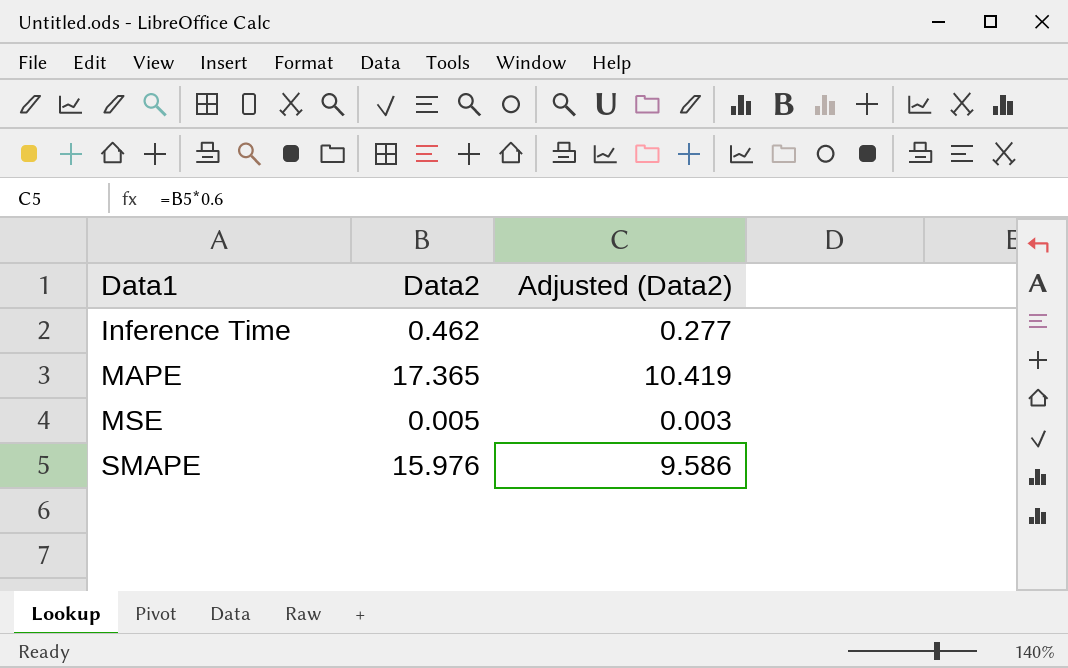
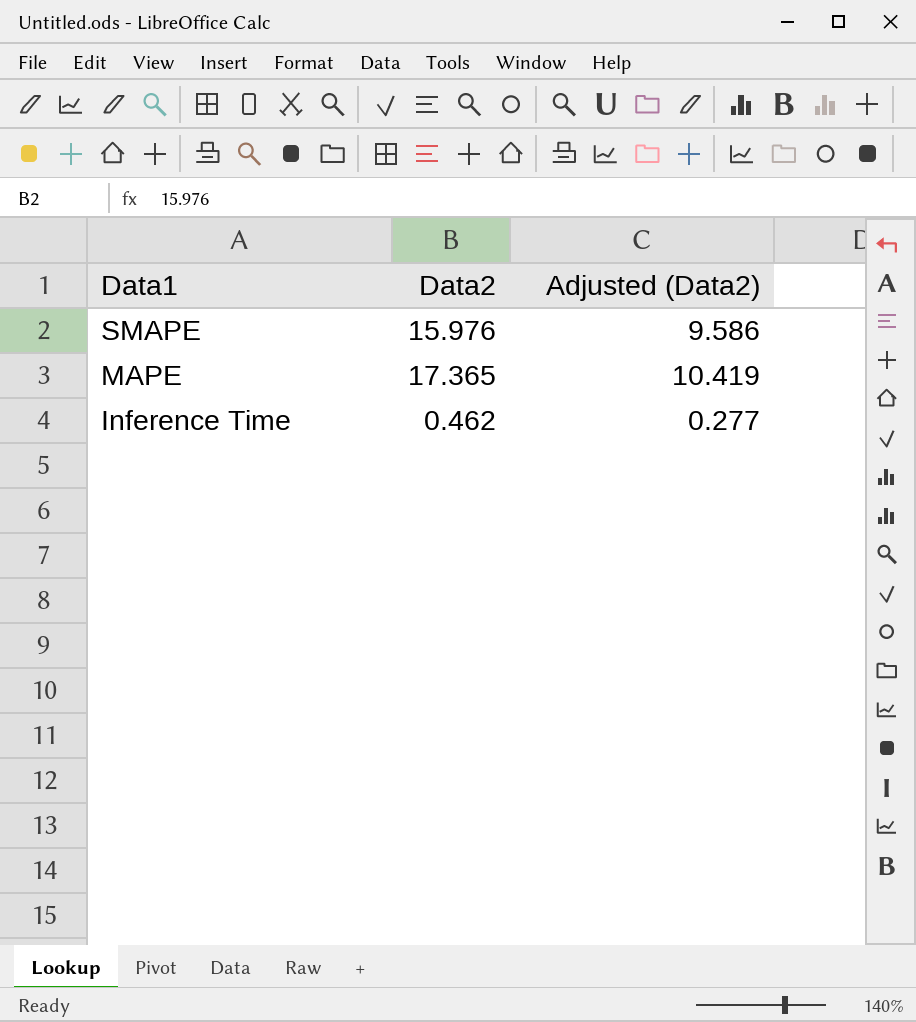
row order: Data1 ascending -> Data1 descending
row MSE: 0.005 | 0.003 -> none

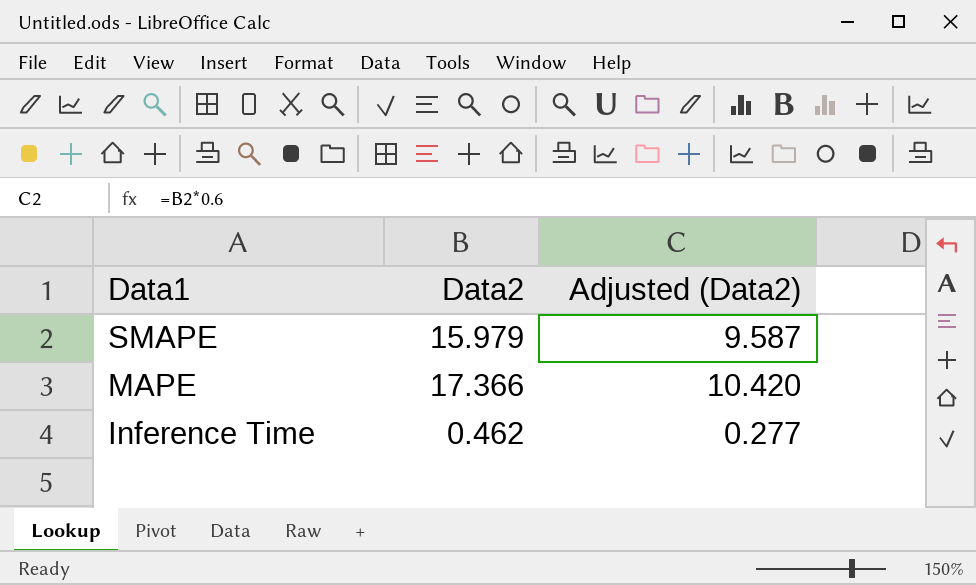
SMAPE | Data2: 15.976 -> 15.979
SMAPE | Adjusted (Data2): 9.586 -> 9.587
MAPE | Data2: 17.365 -> 17.366
MAPE | Adjusted (Data2): 10.419 -> 10.420

